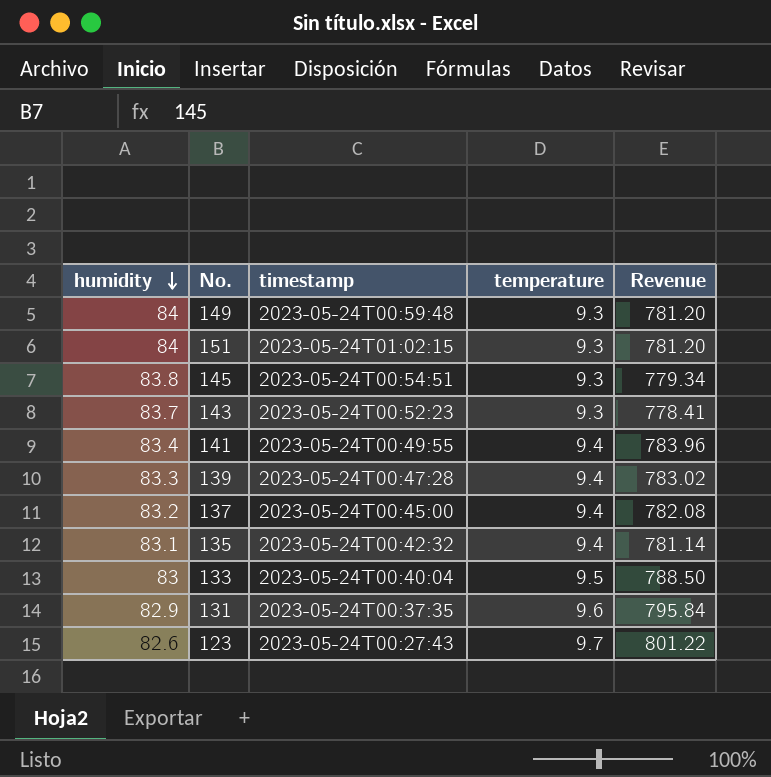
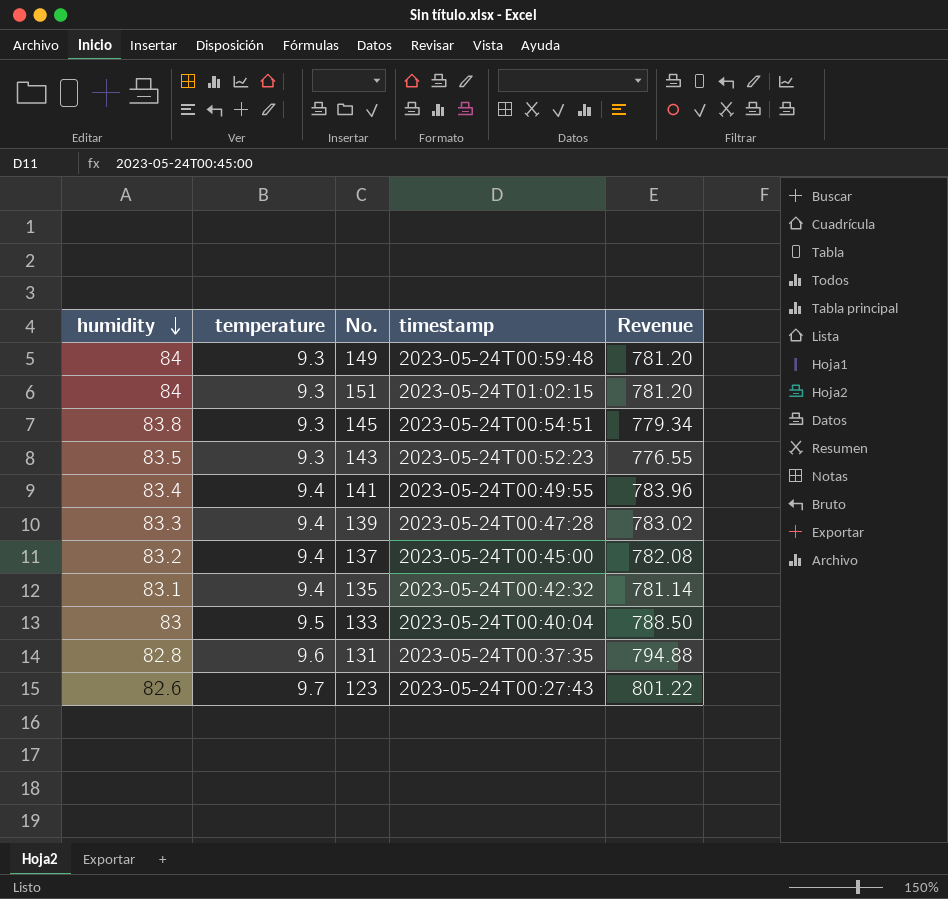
column temperature | position: 4 -> 2
143 | humidity: 83.7 -> 83.5
143 | Revenue: 778.41 -> 776.55
131 | humidity: 82.9 -> 82.8
131 | Revenue: 795.84 -> 794.88

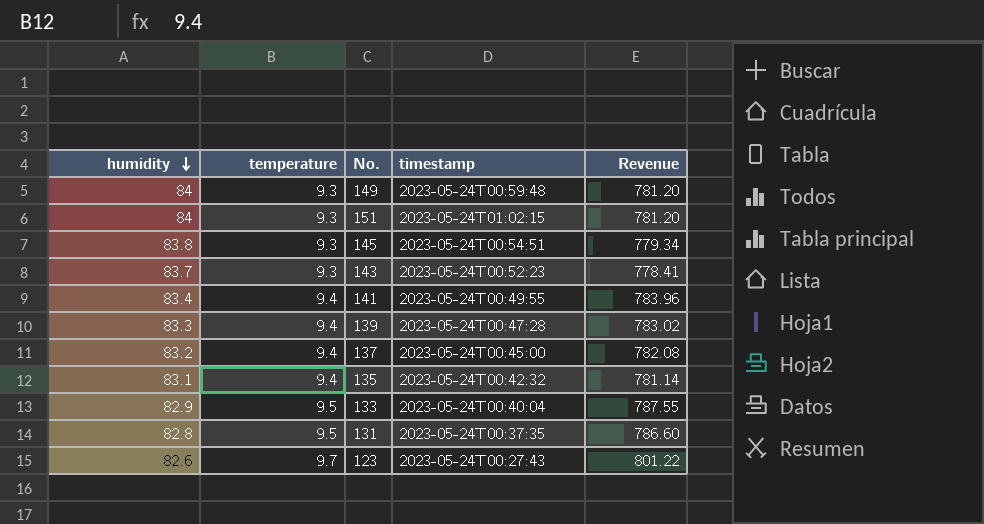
143 | humidity: 83.5 -> 83.7
143 | Revenue: 776.55 -> 778.41
133 | humidity: 83 -> 82.9
133 | Revenue: 788.50 -> 787.55
131 | temperature: 9.6 -> 9.5
131 | Revenue: 794.88 -> 786.60

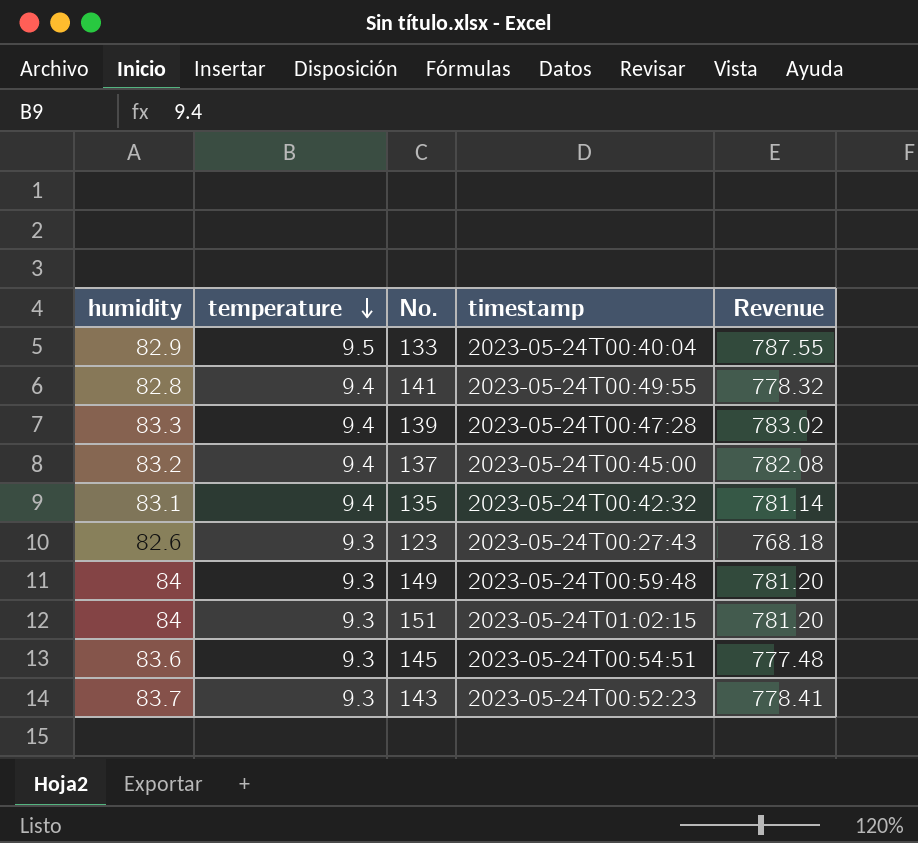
row order: humidity descending -> temperature descending
row 131: 82.8 | 9.5 | 2023-05-24T00:37:35 | 786.60 -> none
141 | humidity: 83.4 -> 82.8
141 | Revenue: 783.96 -> 778.32
123 | temperature: 9.7 -> 9.3
123 | Revenue: 801.22 -> 768.18
145 | humidity: 83.8 -> 83.6
145 | Revenue: 779.34 -> 777.48

